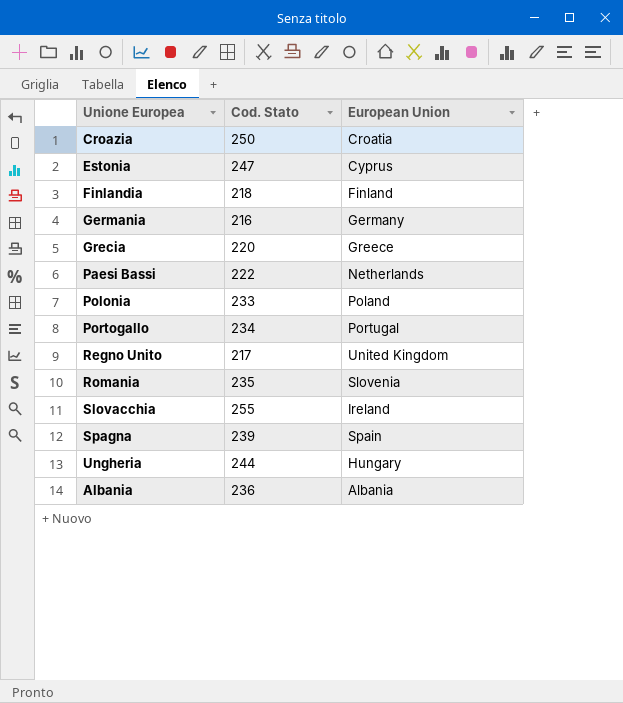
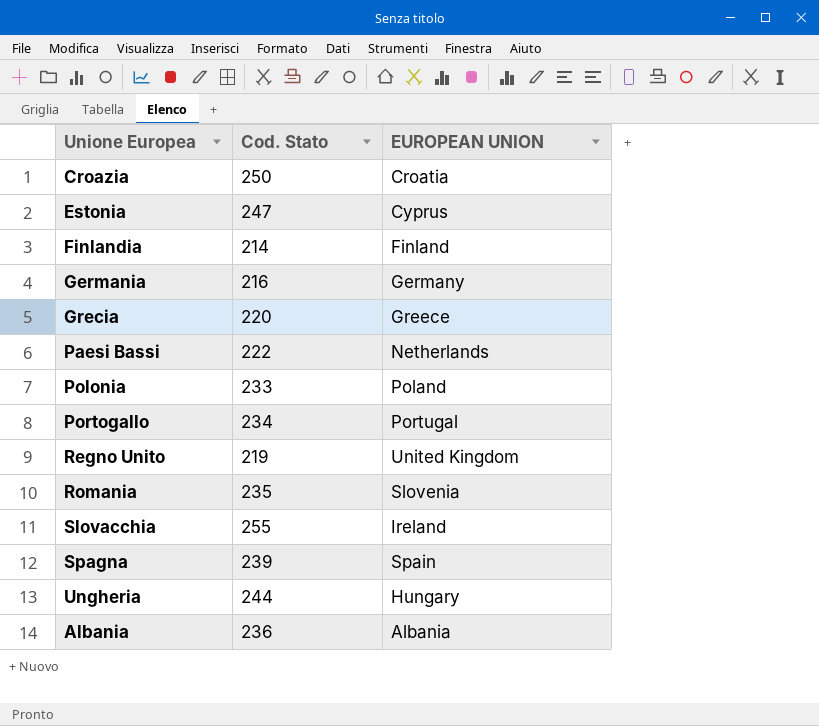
column name: European Union -> EUROPEAN UNION
Finlandia | Cod. Stato: 218 -> 214
Regno Unito | Cod. Stato: 217 -> 219

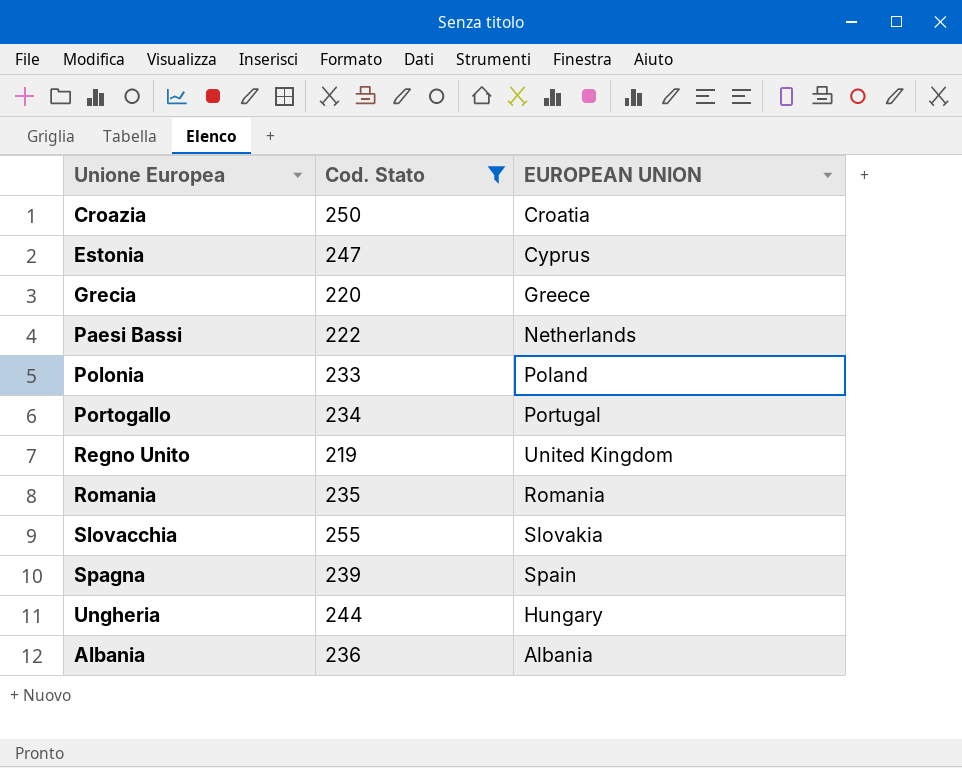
filter: none -> Cod. Stato >= 219
Romania | EUROPEAN UNION: Slovenia -> Romania
Slovacchia | EUROPEAN UNION: Ireland -> Slovakia

